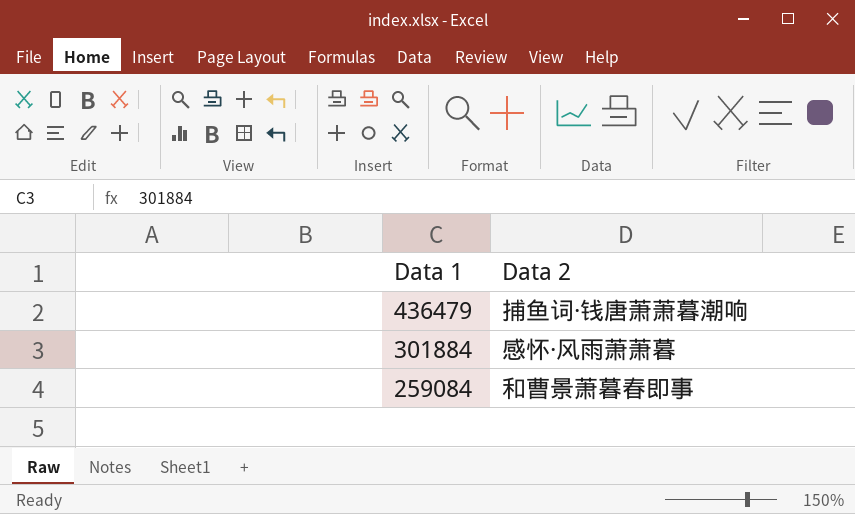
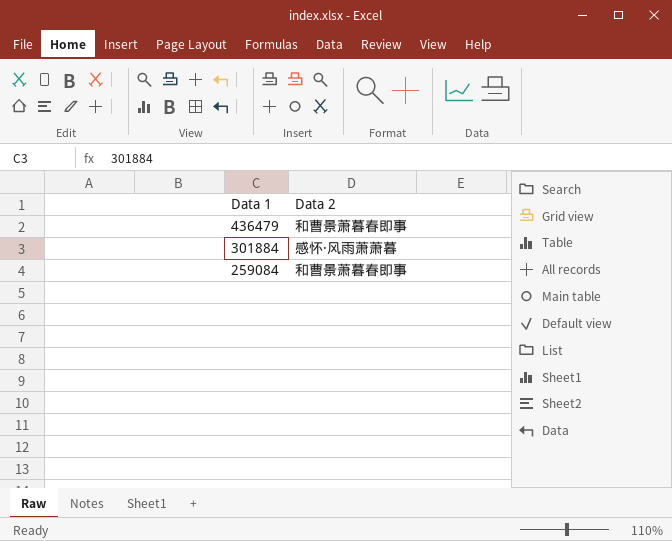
436479 | Data 2: 捕鱼词·钱唐萧萧暮潮响 -> 和曹景萧暮春即事

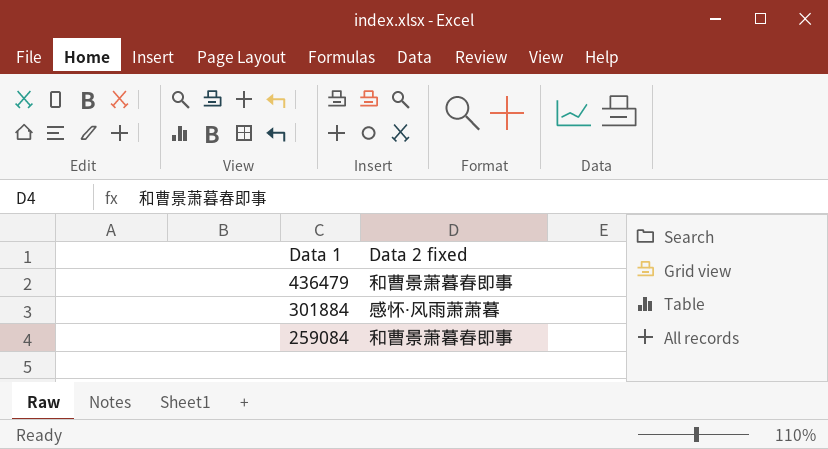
column name: Data 2 -> Data 2 fixed

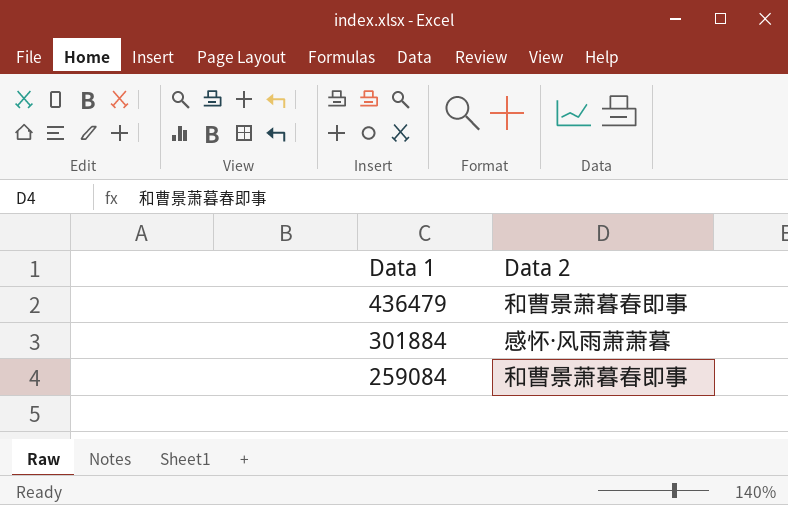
column name: Data 2 fixed -> Data 2

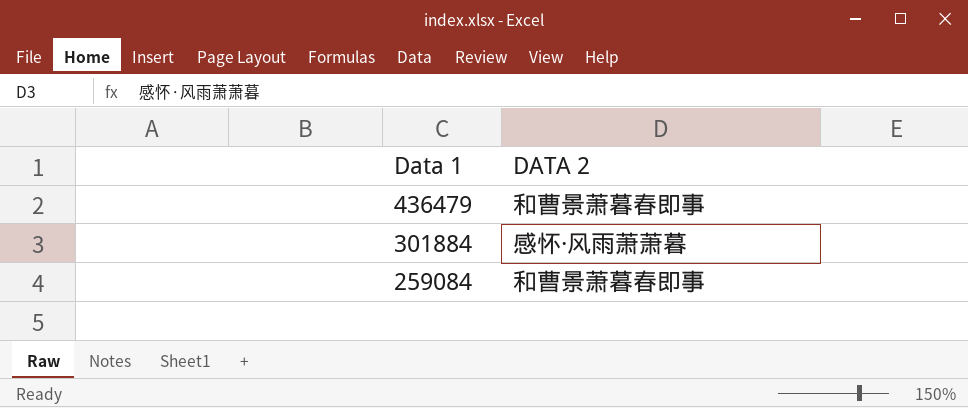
column name: Data 2 -> DATA 2

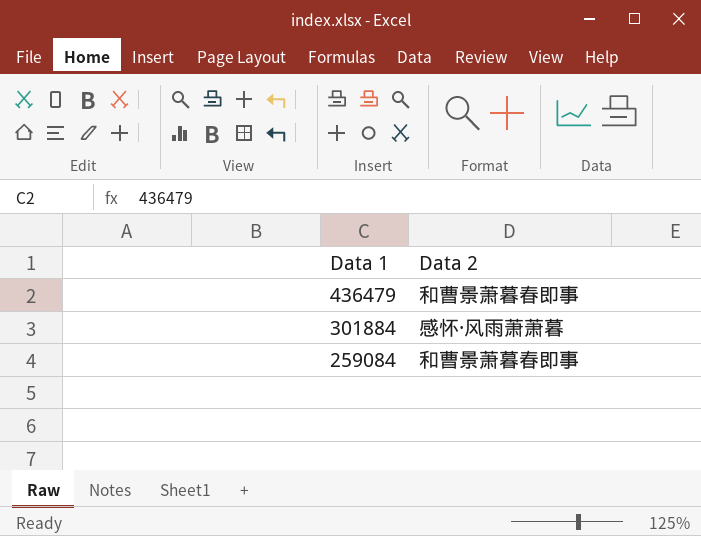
column name: DATA 2 -> Data 2

